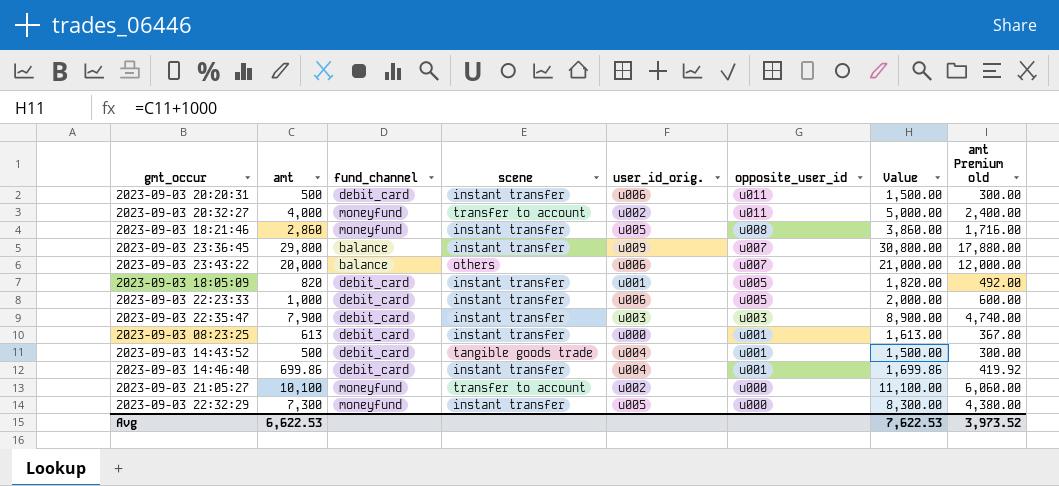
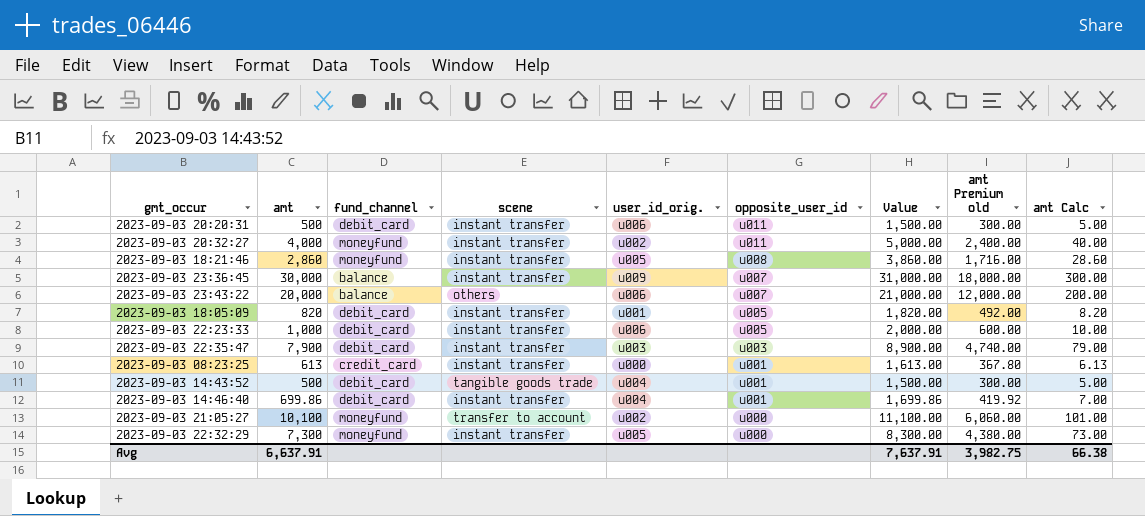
column amt Calc | formula: none -> [amt] * 0.01
2023-09-03 20:32:27 | scene: transfer to account -> instant transfer
2023-09-03 23:36:45 | amt: 29,800 -> 30,000
2023-09-03 23:36:45 | Value: 30,800.00 -> 31,000.00
2023-09-03 23:36:45 | amt Premium old: 17,880.00 -> 18,000.00
2023-09-03 08:23:25 | fund_channel: debit_card -> credit_card
Avg | amt: 6,622.53 -> 6,637.91
Avg | Value: 7,622.53 -> 7,637.91
Avg | amt Premium old: 3,973.52 -> 3,982.75

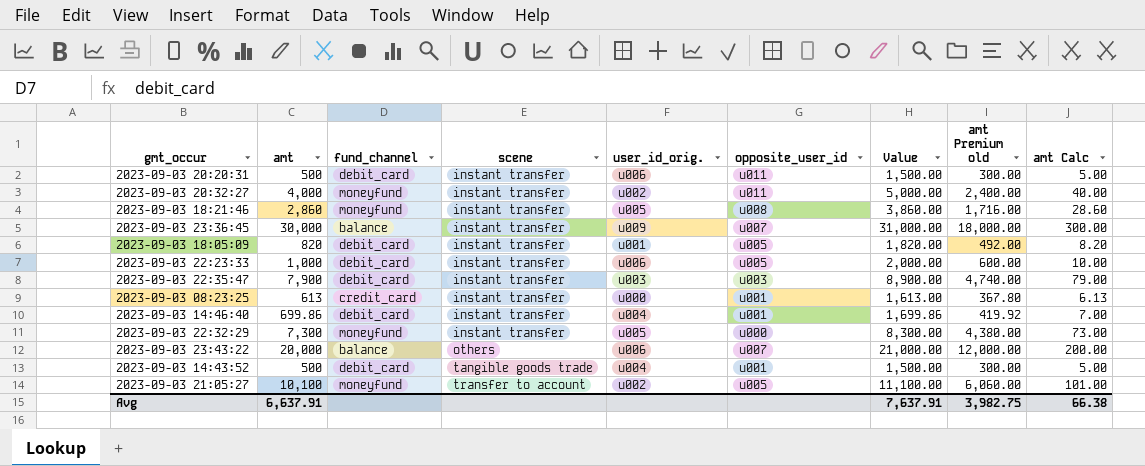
row order: opposite_user_id descending -> scene ascending
2023-09-03 21:05:27 | opposite_user_id: u000 -> u005

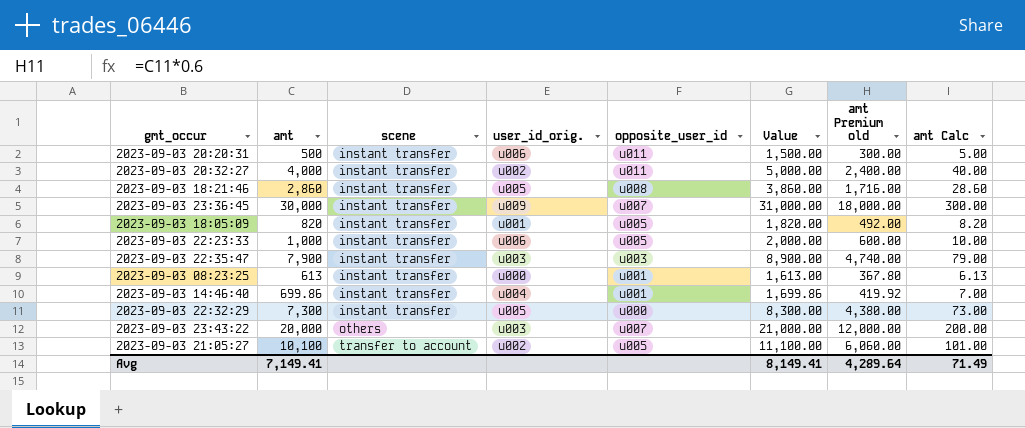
column fund_channel | position: 3 -> none
row 2023-09-03 14:43:52: 500 | debit_card | tangible goods trade | u004 | u001 | 1,500.00 | 300.00 | 5.00 -> none
2023-09-03 23:43:22 | user_id_orig.: u006 -> u003
Avg | amt: 6,637.91 -> 7,149.41
Avg | Value: 7,637.91 -> 8,149.41
Avg | amt Premium old: 3,982.75 -> 4,289.64
Avg | amt Calc: 66.38 -> 71.49

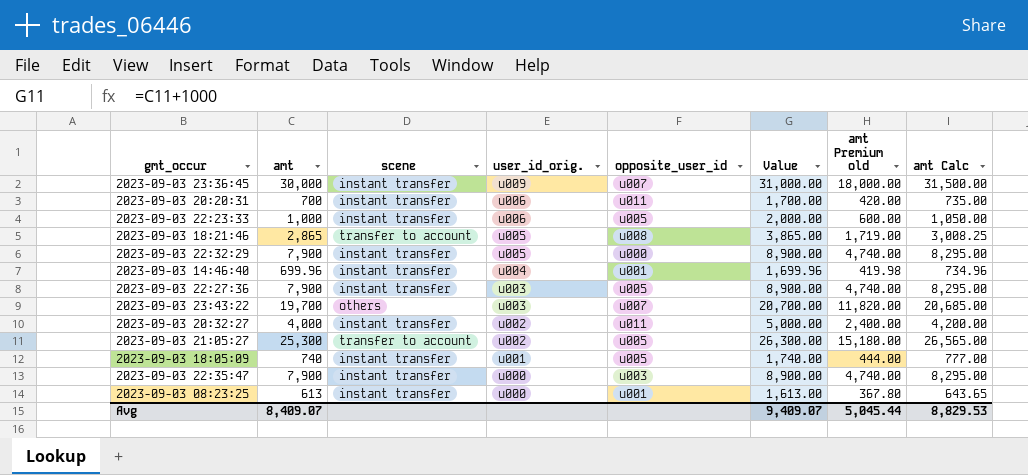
row order: scene ascending -> user_id_orig. descending
column amt Calc | formula: [amt] * 0.01 -> [amt] * 1.05
2023-09-03 20:20:31 | amt: 500 -> 700
2023-09-03 20:20:31 | Value: 1,500.00 -> 1,700.00
2023-09-03 20:20:31 | amt Premium old: 300.00 -> 420.00
2023-09-03 18:21:46 | amt: 2,860 -> 2,865
2023-09-03 18:21:46 | scene: instant transfer -> transfer to account
2023-09-03 18:21:46 | Value: 3,860.00 -> 3,865.00
2023-09-03 18:21:46 | amt Premium old: 1,716.00 -> 1,719.00
2023-09-03 22:32:29 | amt: 7,300 -> 7,900
2023-09-03 22:32:29 | Value: 8,300.00 -> 8,900.00
2023-09-03 22:32:29 | amt Premium old: 4,380.00 -> 4,740.00
2023-09-03 14:46:40 | amt: 699.86 -> 699.96
2023-09-03 14:46:40 | Value: 1,699.86 -> 1,699.96
2023-09-03 14:46:40 | amt Premium old: 419.92 -> 419.98
row 2023-09-03 22:27:36: none -> 7,900 | instant transfer | u003 | u005 | 8,900.00 | 4,740.00 | 8,295.00
2023-09-03 23:43:22 | amt: 20,000 -> 19,700
2023-09-03 23:43:22 | Value: 21,000.00 -> 20,700.00
2023-09-03 23:43:22 | amt Premium old: 12,000.00 -> 11,820.00
2023-09-03 21:05:27 | amt: 10,100 -> 25,300
2023-09-03 21:05:27 | Value: 11,100.00 -> 26,300.00
2023-09-03 21:05:27 | amt Premium old: 6,060.00 -> 15,180.00
2023-09-03 18:05:09 | amt: 820 -> 740
2023-09-03 18:05:09 | Value: 1,820.00 -> 1,740.00
2023-09-03 18:05:09 | amt Premium old: 492.00 -> 444.00
2023-09-03 22:35:47 | user_id_orig.: u003 -> u000
Avg | amt: 7,149.41 -> 8,409.07
Avg | Value: 8,149.41 -> 9,409.07
Avg | amt Premium old: 4,289.64 -> 5,045.44
Avg | amt Calc: 71.49 -> 8,829.53

